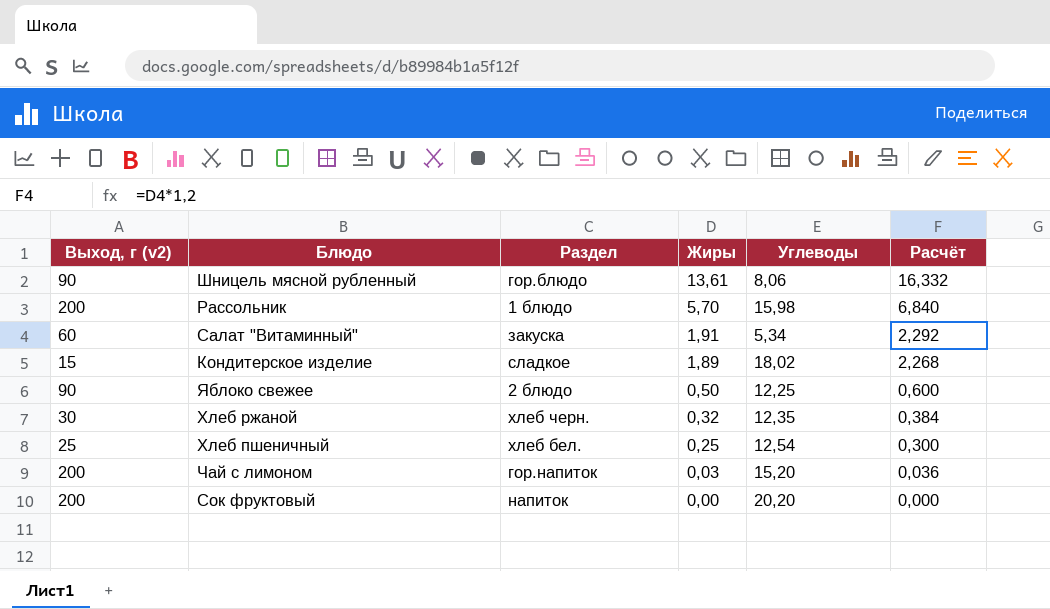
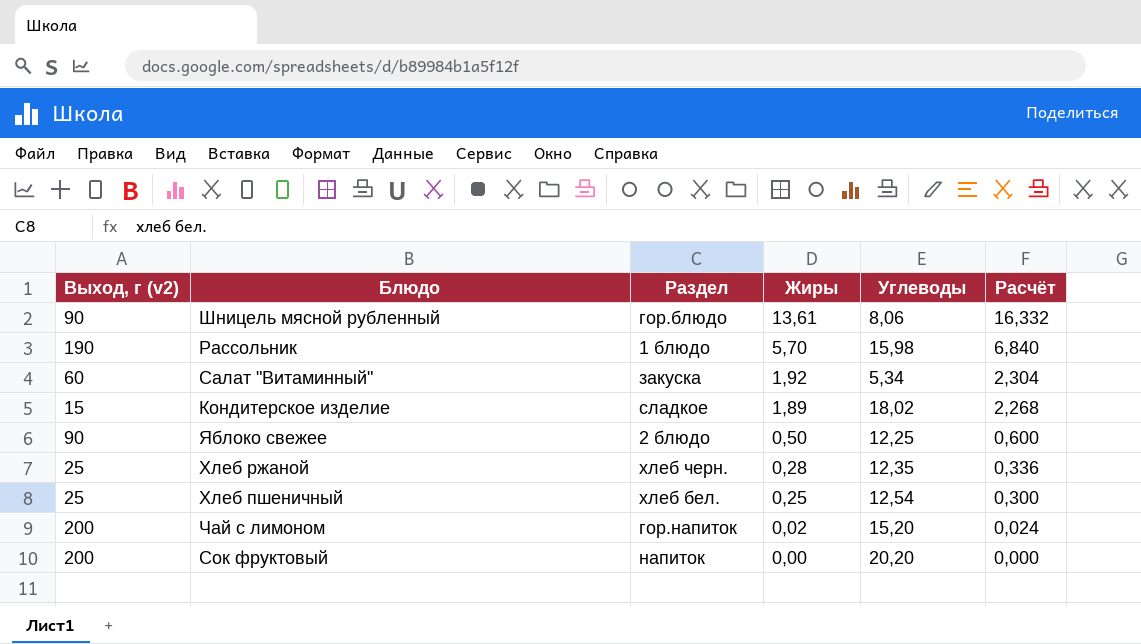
Рассольник | Выход, г (v2): 200 -> 190
Салат "Витаминный" | Жиры: 1,91 -> 1,92
Салат "Витаминный" | Расчёт: 2,292 -> 2,304
Хлеб ржаной | Выход, г (v2): 30 -> 25
Хлеб ржаной | Жиры: 0,32 -> 0,28
Хлеб ржаной | Расчёт: 0,384 -> 0,336
Чай с лимоном | Жиры: 0,03 -> 0,02
Чай с лимоном | Расчёт: 0,036 -> 0,024

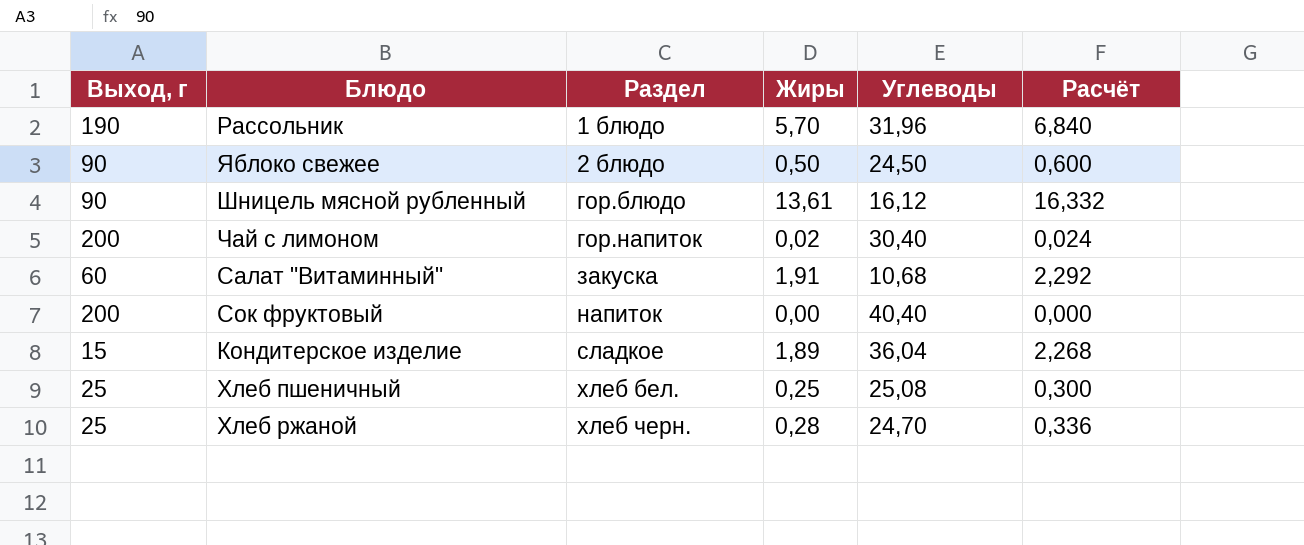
row order: Жиры descending -> Раздел ascending
column name: Выход, г (v2) -> Выход, г
Рассольник | Углеводы: 15,98 -> 31,96
Яблоко свежее | Углеводы: 12,25 -> 24,50
Шницель мясной рубленный | Углеводы: 8,06 -> 16,12
Чай с лимоном | Углеводы: 15,20 -> 30,40
Салат "Витаминный" | Жиры: 1,92 -> 1,91
Салат "Витаминный" | Углеводы: 5,34 -> 10,68
Салат "Витаминный" | Расчёт: 2,304 -> 2,292
Сок фруктовый | Углеводы: 20,20 -> 40,40
Кондитерское изделие | Углеводы: 18,02 -> 36,04
Хлеб пшеничный | Углеводы: 12,54 -> 25,08
Хлеб ржаной | Углеводы: 12,35 -> 24,70

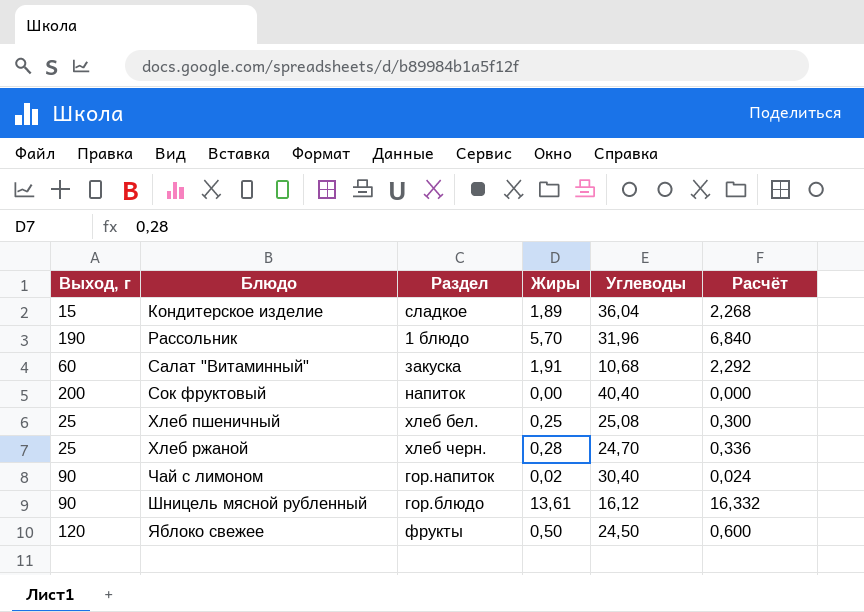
row order: Раздел ascending -> Блюдо ascending
Чай с лимоном | Выход, г: 200 -> 90
Яблоко свежее | Выход, г: 90 -> 120
Яблоко свежее | Раздел: 2 блюдо -> фрукты

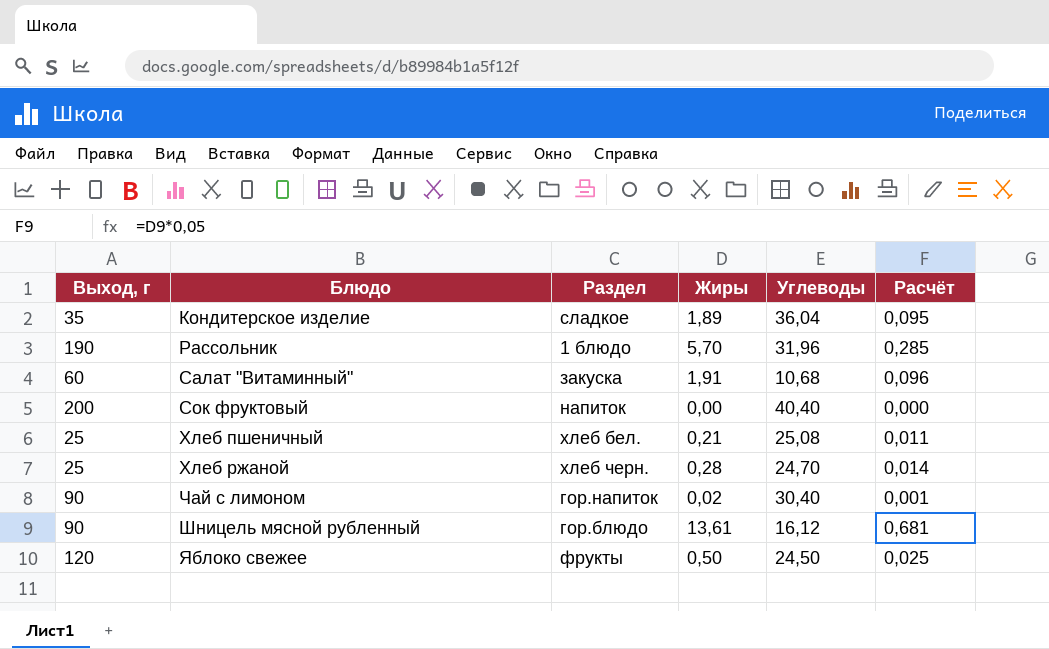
column Расчёт | formula: [Жиры] * 1,2 -> [Жиры] * 0,05
Кондитерское изделие | Выход, г: 15 -> 35
Хлеб пшеничный | Жиры: 0,25 -> 0,21

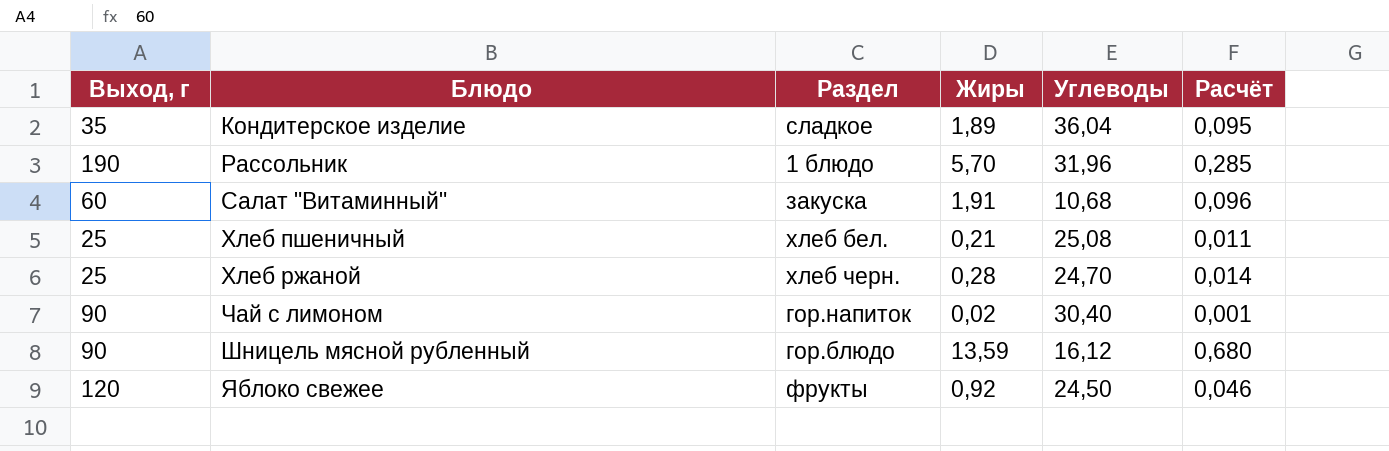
row Сок фруктовый: 200 | напиток | 0,00 | 40,40 | 0,000 -> none
Шницель мясной рубленный | Жиры: 13,61 -> 13,59
Шницель мясной рубленный | Расчёт: 0,681 -> 0,680
Яблоко свежее | Жиры: 0,50 -> 0,92
Яблоко свежее | Расчёт: 0,025 -> 0,046

